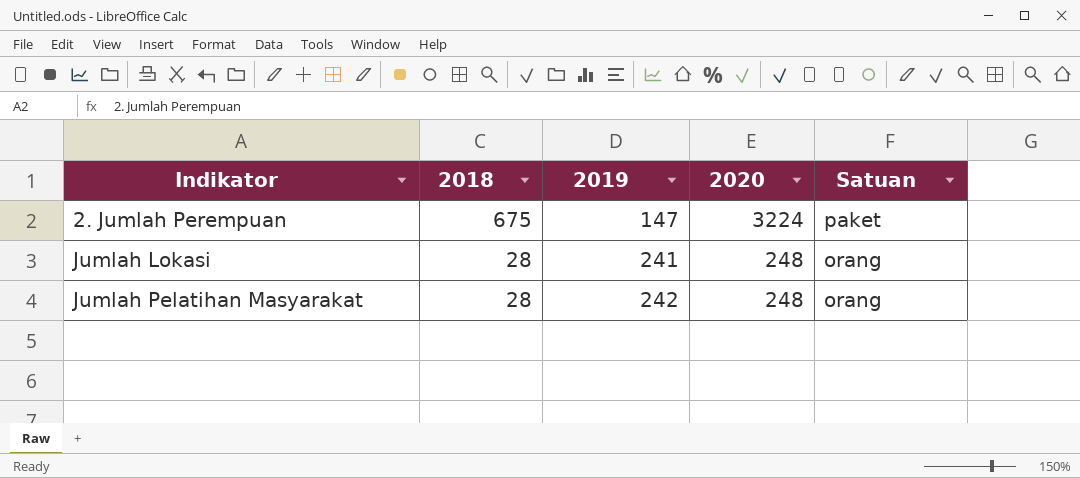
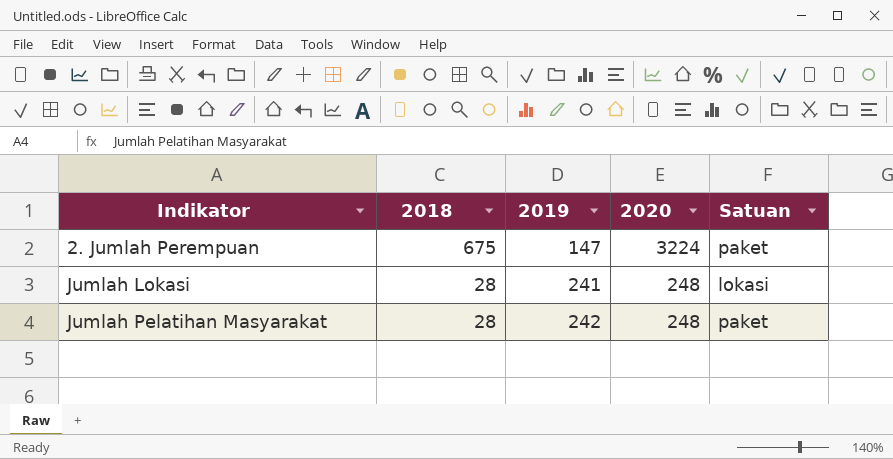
Jumlah Lokasi | Satuan: orang -> lokasi
Jumlah Pelatihan Masyarakat | Satuan: orang -> paket

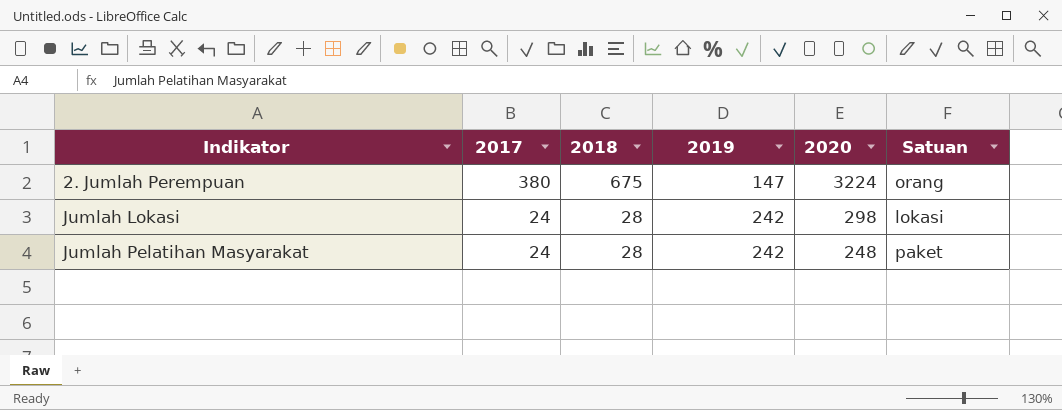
column 2017 | position: none -> 2
2. Jumlah Perempuan | Satuan: paket -> orang
Jumlah Lokasi | 2019: 241 -> 242
Jumlah Lokasi | 2020: 248 -> 298

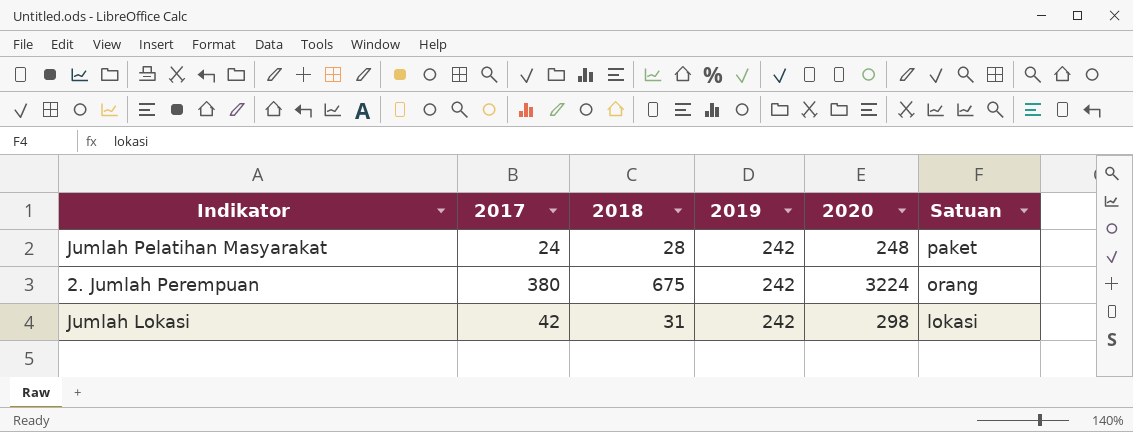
row order: Indikator ascending -> Satuan descending
2. Jumlah Perempuan | 2019: 147 -> 242
Jumlah Lokasi | 2017: 24 -> 42
Jumlah Lokasi | 2018: 28 -> 31

